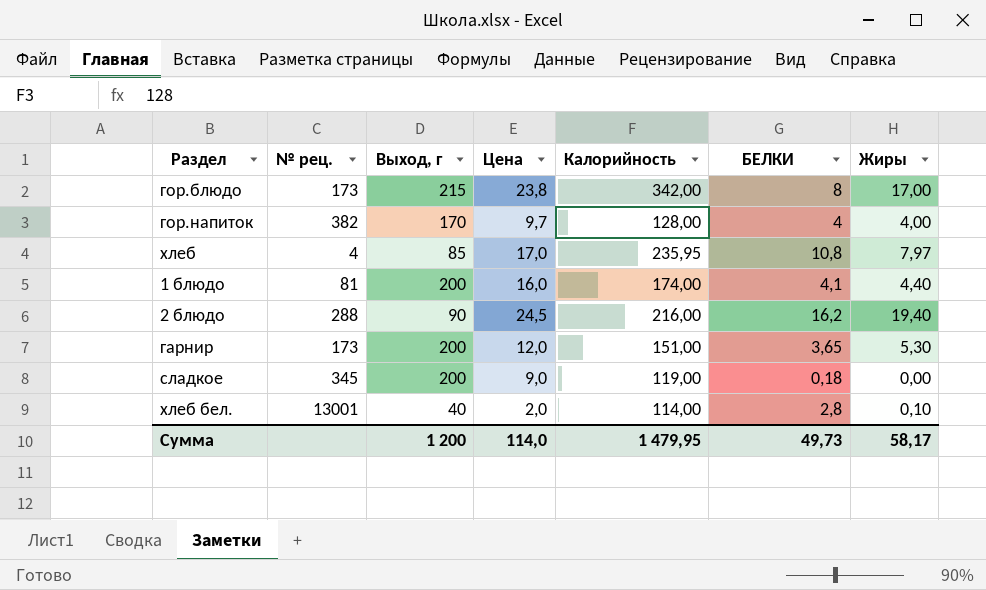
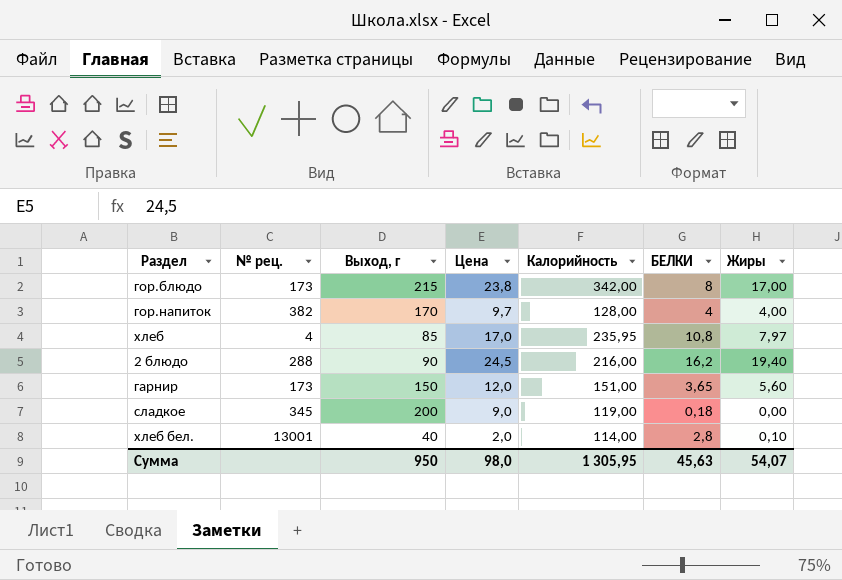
row 1 блюдо: 81 | 200 | 16,0 | 174,00 | 4,1 | 4,40 -> none
гарнир | Выход, г: 200 -> 150
гарнир | Жиры: 5,30 -> 5,60
Сумма | Выход, г: 1 200 -> 950
Сумма | Цена: 114,0 -> 98,0
Сумма | Калорийность: 1 479,95 -> 1 305,95
Сумма | БЕЛКИ: 49,73 -> 45,63
Сумма | Жиры: 58,17 -> 54,07

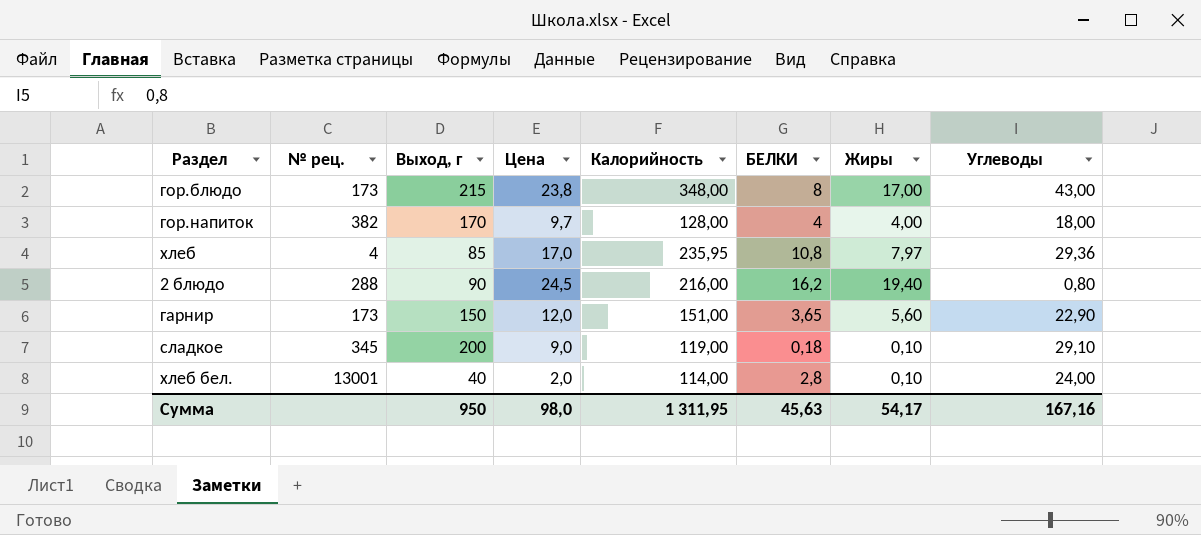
column Углеводы | position: none -> 8
гор.блюдо | Калорийность: 342,00 -> 348,00
сладкое | Жиры: 0,00 -> 0,10
Сумма | Калорийность: 1 305,95 -> 1 311,95
Сумма | Жиры: 54,07 -> 54,17

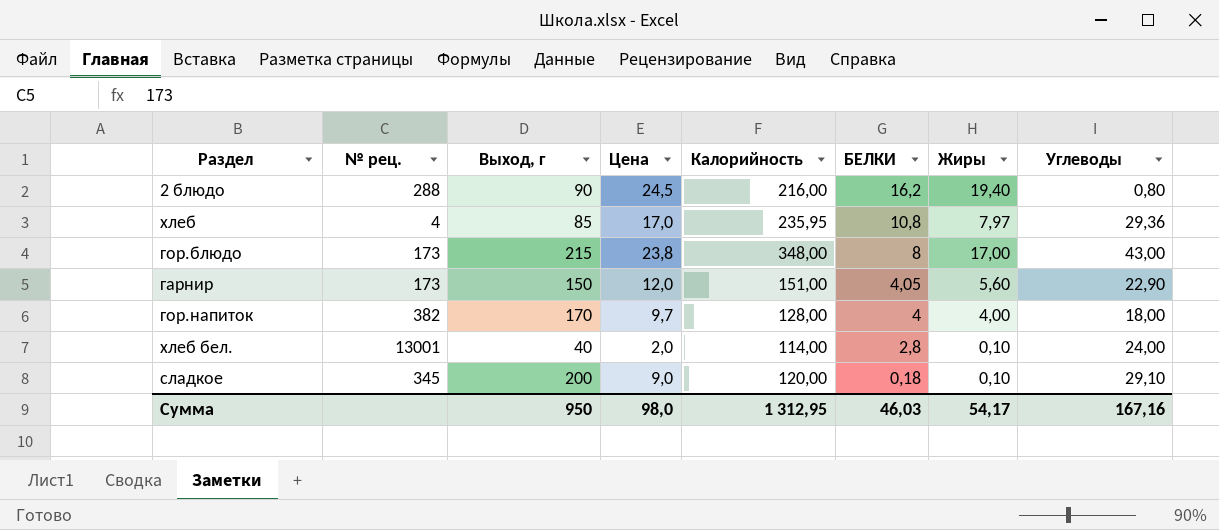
row order: none -> БЕЛКИ descending
гарнир | БЕЛКИ: 3,65 -> 4,05
сладкое | Калорийность: 119,00 -> 120,00
Сумма | Калорийность: 1 311,95 -> 1 312,95
Сумма | БЕЛКИ: 45,63 -> 46,03

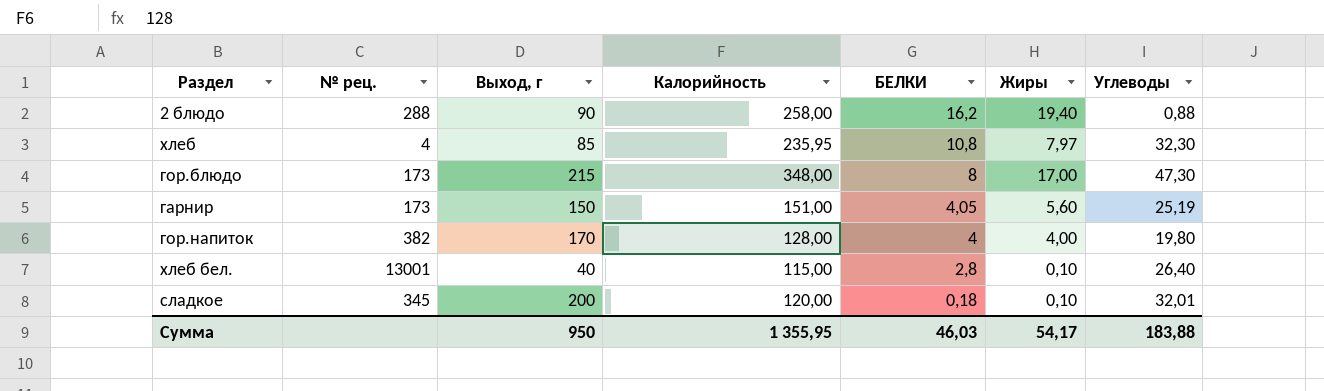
column Цена | position: 4 -> none
2 блюдо | Калорийность: 216,00 -> 258,00
2 блюдо | Углеводы: 0,80 -> 0,88
хлеб | Углеводы: 29,36 -> 32,30
гор.блюдо | Углеводы: 43,00 -> 47,30
гарнир | Углеводы: 22,90 -> 25,19
гор.напиток | Углеводы: 18,00 -> 19,80
хлеб бел. | Калорийность: 114,00 -> 115,00
хлеб бел. | Углеводы: 24,00 -> 26,40
сладкое | Углеводы: 29,10 -> 32,01
Сумма | Калорийность: 1 312,95 -> 1 355,95
Сумма | Углеводы: 167,16 -> 183,88

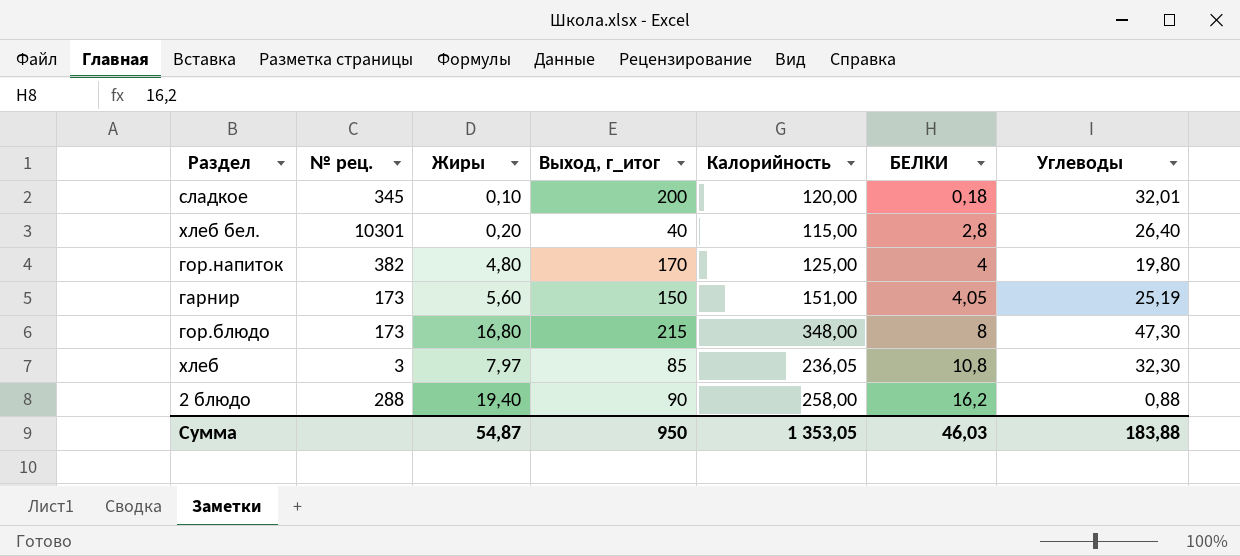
row order: БЕЛКИ descending -> БЕЛКИ ascending
column Жиры | position: 6 -> 3
column name: Выход, г -> Выход, г_итог
хлеб бел. | № рец.: 13001 -> 10301
хлеб бел. | Жиры: 0,10 -> 0,20
гор.напиток | Жиры: 4,00 -> 4,80
гор.напиток | Калорийность: 128,00 -> 125,00
гор.блюдо | Жиры: 17,00 -> 16,80
хлеб | № рец.: 4 -> 3
хлеб | Калорийность: 235,95 -> 236,05
Сумма | Жиры: 54,17 -> 54,87
Сумма | Калорийность: 1 355,95 -> 1 353,05

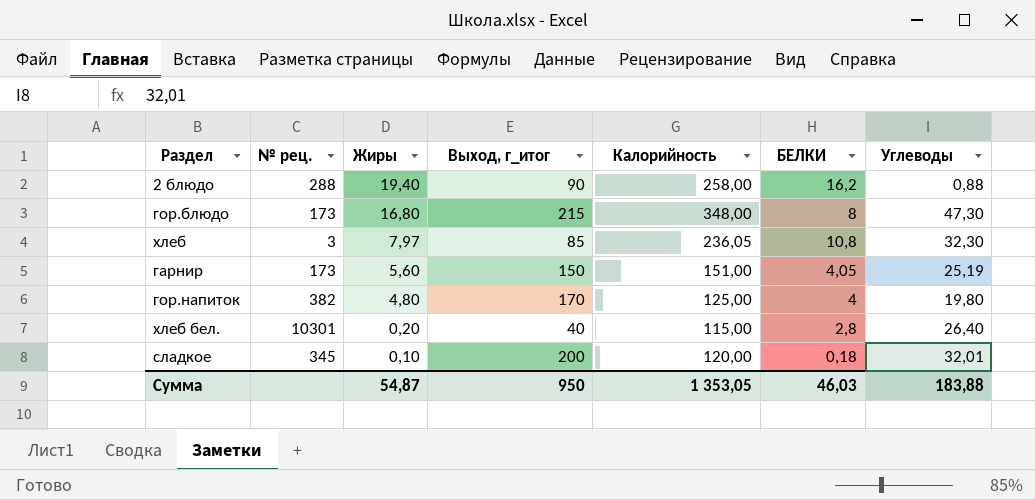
row order: БЕЛКИ ascending -> Жиры descending

